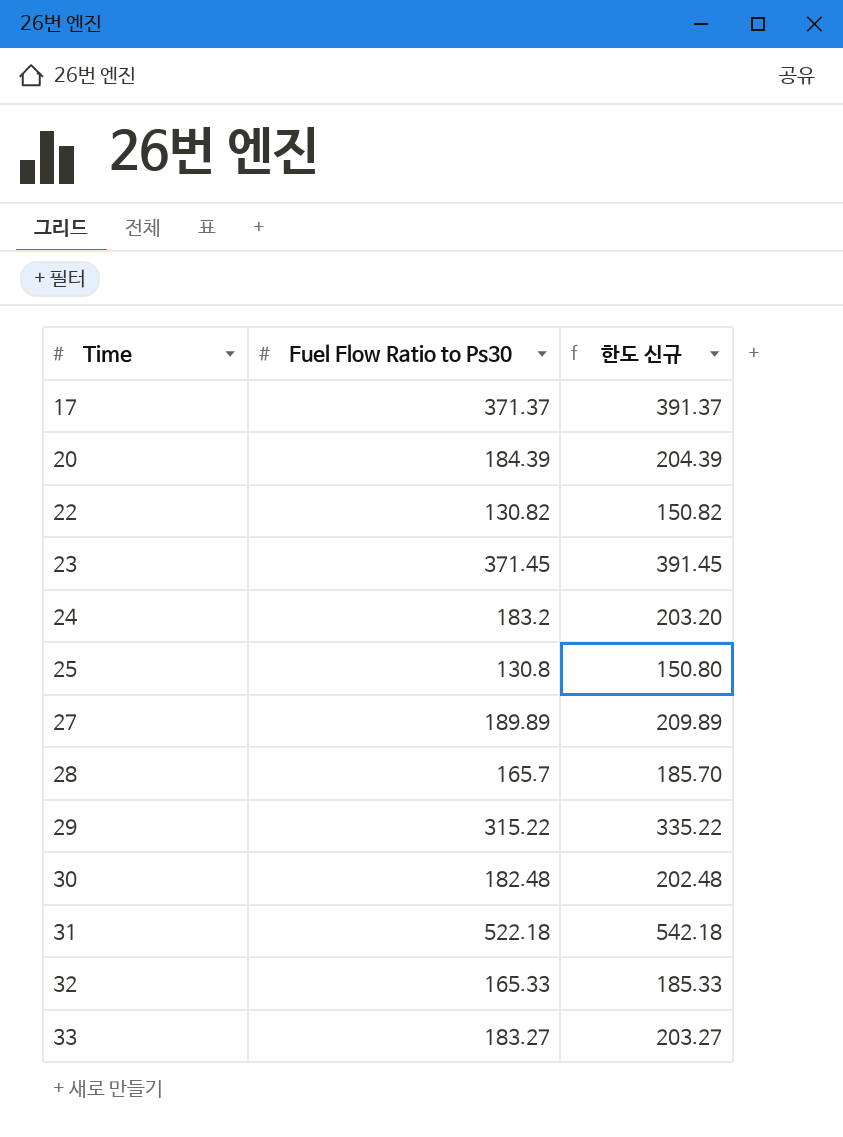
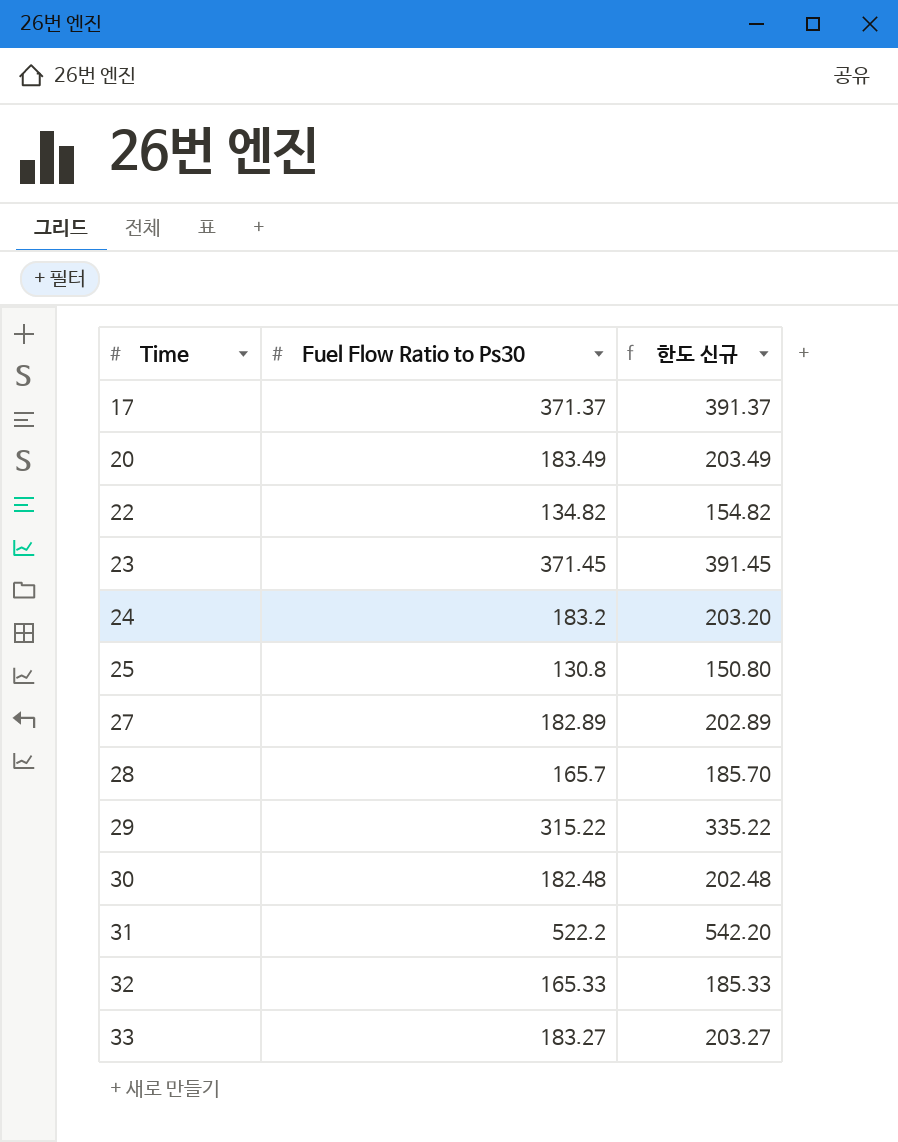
20 | Fuel Flow Ratio to Ps30: 184.39 -> 183.49
20 | 한도 신규: 204.39 -> 203.49
22 | Fuel Flow Ratio to Ps30: 130.82 -> 134.82
22 | 한도 신규: 150.82 -> 154.82
27 | Fuel Flow Ratio to Ps30: 189.89 -> 182.89
27 | 한도 신규: 209.89 -> 202.89
31 | Fuel Flow Ratio to Ps30: 522.18 -> 522.2
31 | 한도 신규: 542.18 -> 542.20

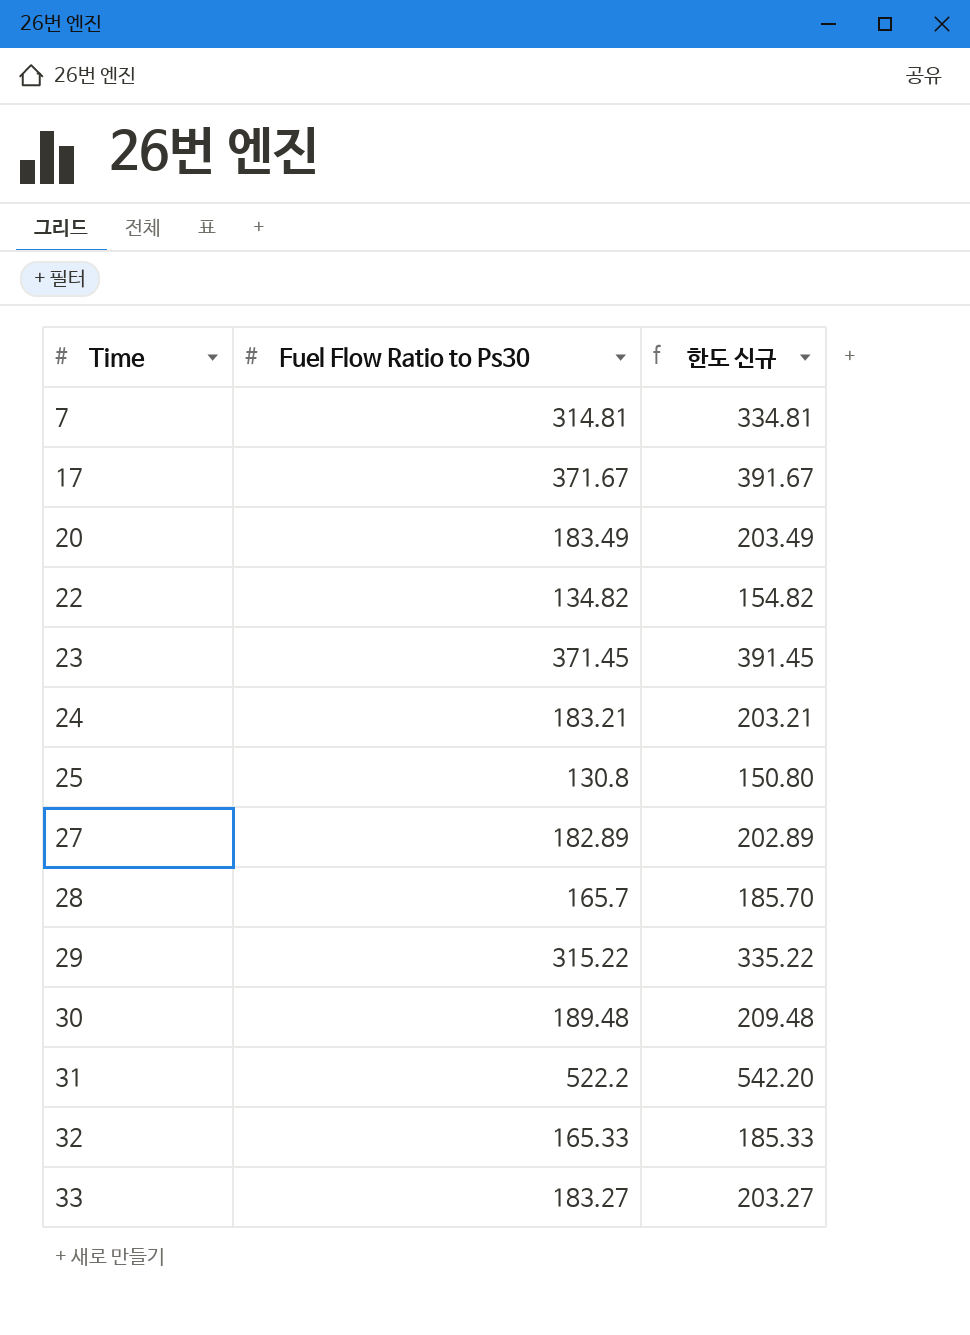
row 7: none -> 314.81 | 334.81
17 | Fuel Flow Ratio to Ps30: 371.37 -> 371.67
17 | 한도 신규: 391.37 -> 391.67
24 | Fuel Flow Ratio to Ps30: 183.2 -> 183.21
24 | 한도 신규: 203.20 -> 203.21
30 | Fuel Flow Ratio to Ps30: 182.48 -> 189.48
30 | 한도 신규: 202.48 -> 209.48

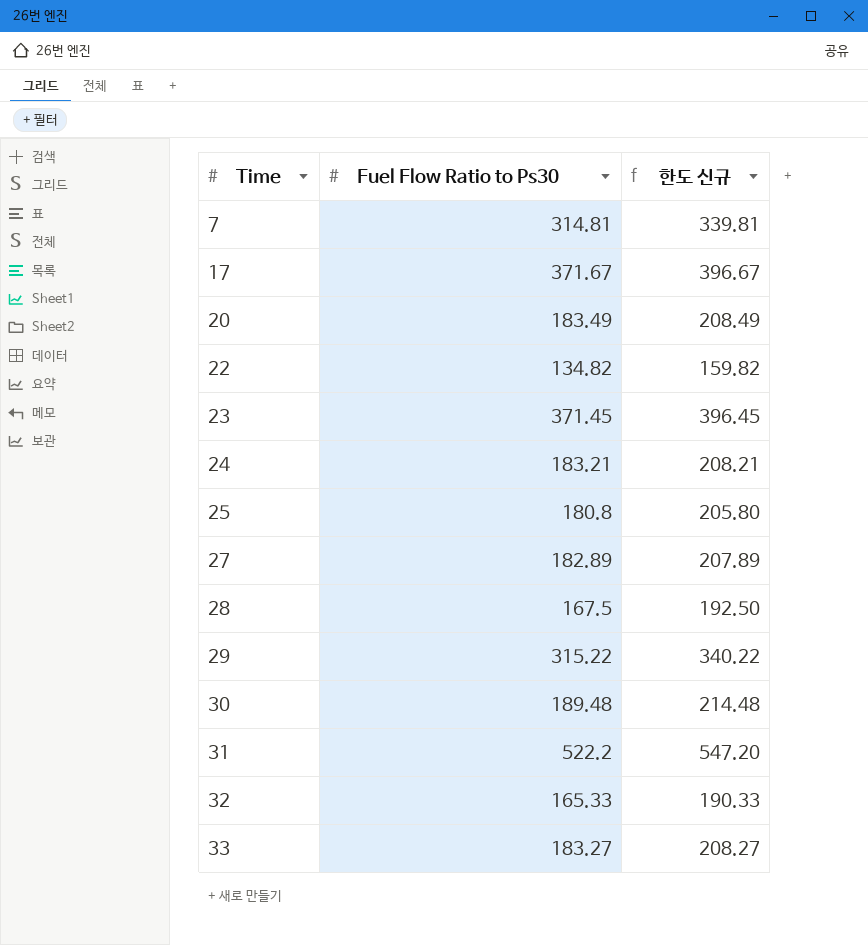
column 한도 신규 | formula: [Fuel Flow Ratio to Ps30] + 20 -> [Fuel Flow Ratio to Ps30] + 25
25 | Fuel Flow Ratio to Ps30: 130.8 -> 180.8
28 | Fuel Flow Ratio to Ps30: 165.7 -> 167.5

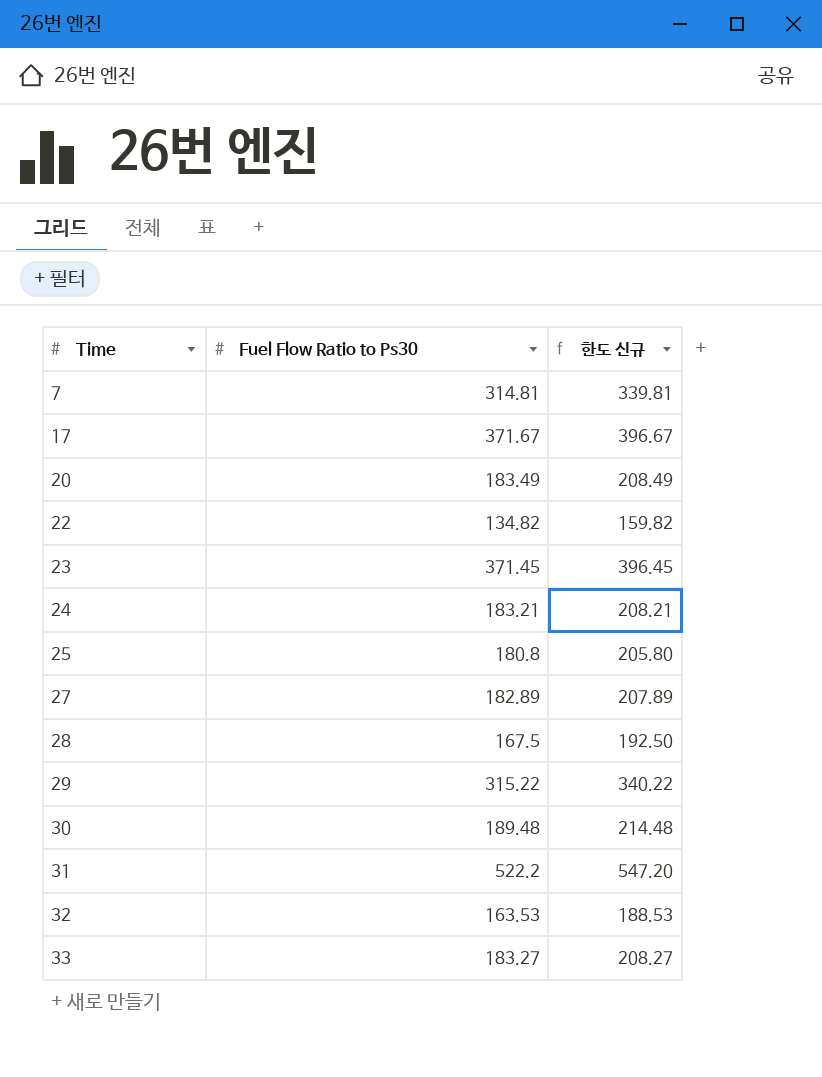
32 | Fuel Flow Ratio to Ps30: 165.33 -> 163.53
32 | 한도 신규: 190.33 -> 188.53

